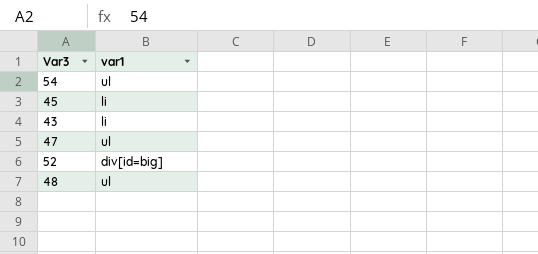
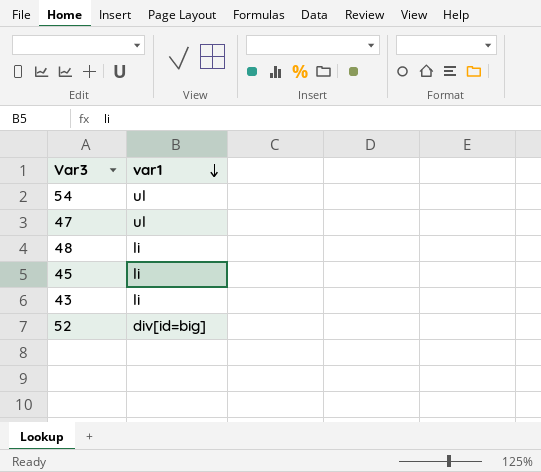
row order: none -> var1 descending
48 | var1: ul -> li

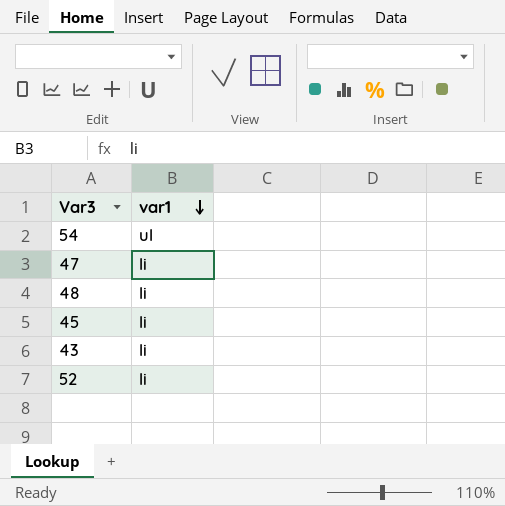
47 | var1: ul -> li
52 | var1: div[id=big] -> li

